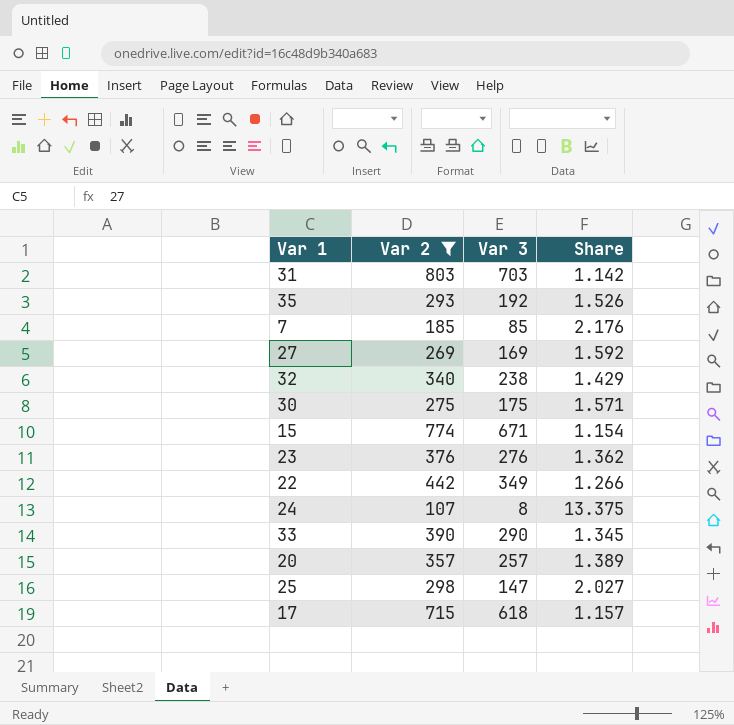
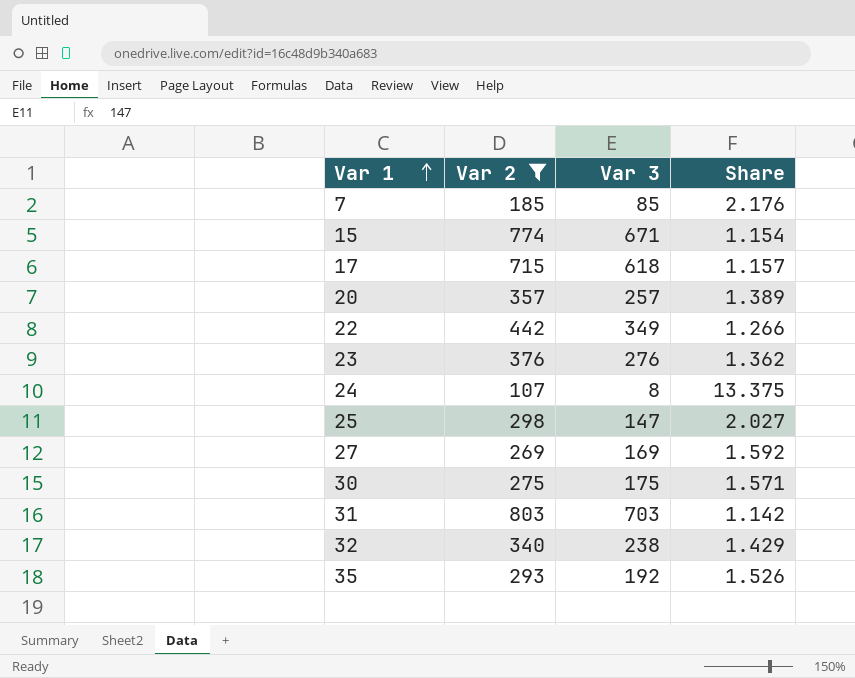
row order: none -> Var 1 ascending
row 33: 390 | 290 | 1.345 -> none

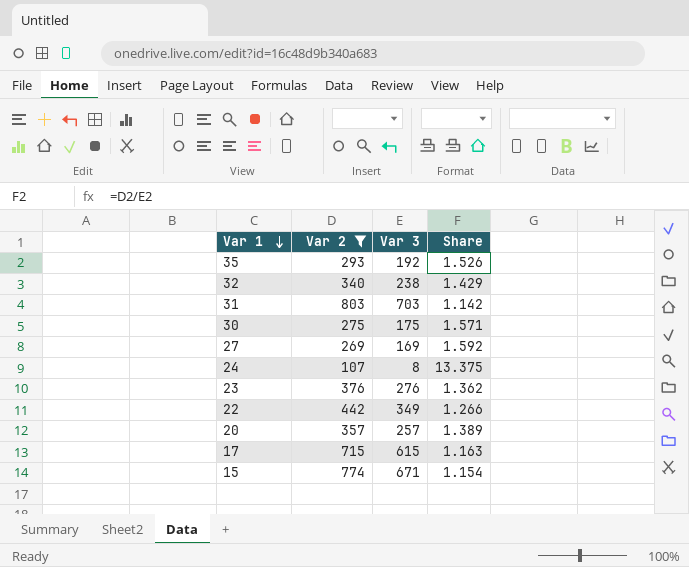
row order: Var 1 ascending -> Var 1 descending
row 7: 185 | 85 | 2.176 -> none
row 25: 298 | 147 | 2.027 -> none
17 | Var 3: 618 -> 615
17 | Share: 1.157 -> 1.163

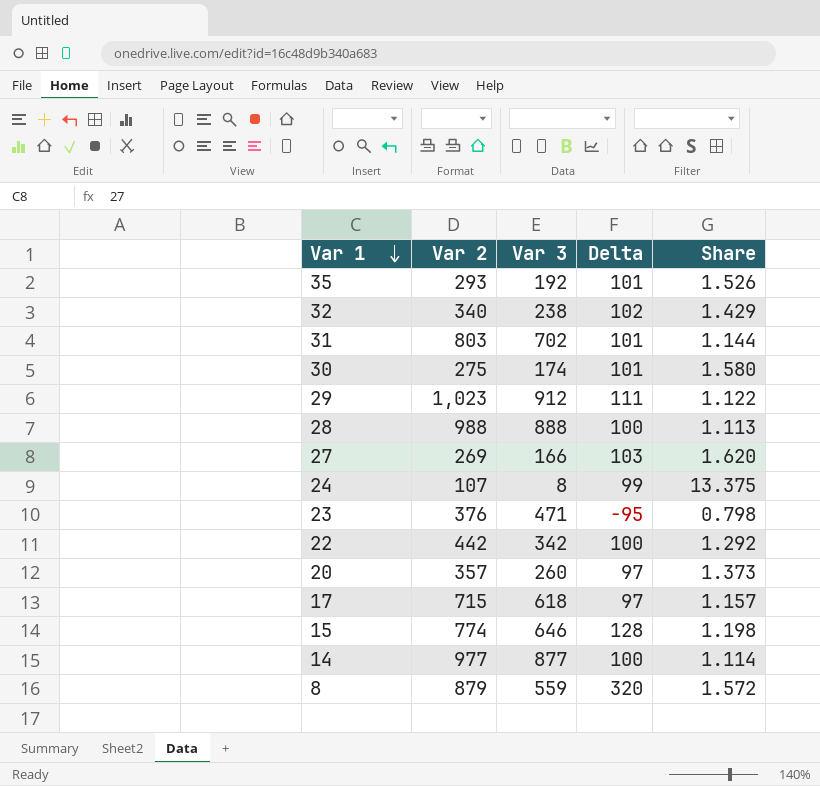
filter: Var 2 <= 803 -> none
column Delta | formula: none -> [Var 2] - [Var 3]
31 | Var 3: 703 -> 702
31 | Share: 1.142 -> 1.144
30 | Var 3: 175 -> 174
30 | Share: 1.571 -> 1.580
27 | Var 3: 169 -> 166
27 | Share: 1.592 -> 1.620
23 | Var 3: 276 -> 471
23 | Share: 1.362 -> 0.798
22 | Var 3: 349 -> 342
22 | Share: 1.266 -> 1.292
20 | Var 3: 257 -> 260
20 | Share: 1.389 -> 1.373
17 | Var 3: 615 -> 618
17 | Share: 1.163 -> 1.157
15 | Var 3: 671 -> 646
15 | Share: 1.154 -> 1.198

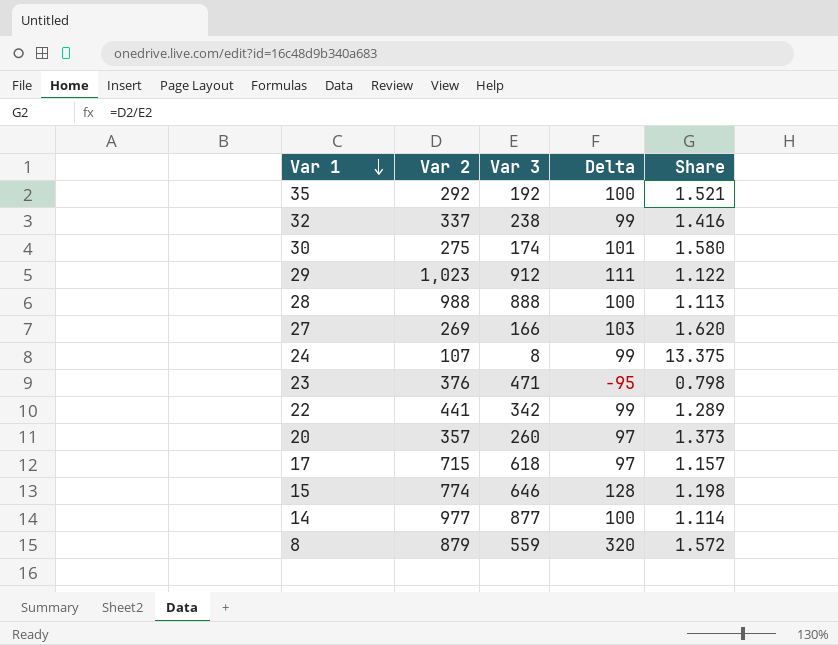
row 31: 803 | 702 | 101 | 1.144 -> none
35 | Var 2: 293 -> 292
35 | Delta: 101 -> 100
35 | Share: 1.526 -> 1.521
32 | Var 2: 340 -> 337
32 | Delta: 102 -> 99
32 | Share: 1.429 -> 1.416
22 | Var 2: 442 -> 441
22 | Delta: 100 -> 99
22 | Share: 1.292 -> 1.289

